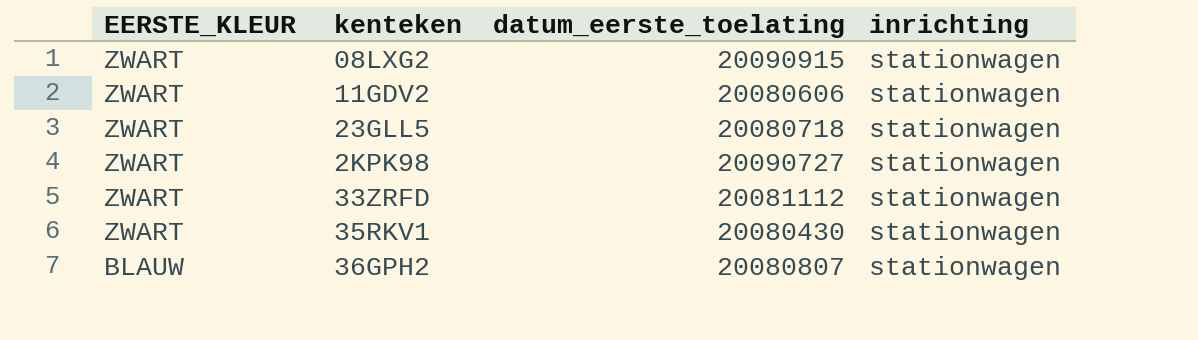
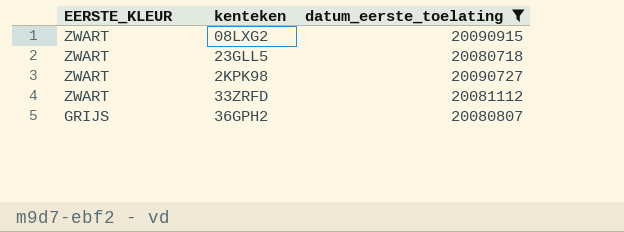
filter: none -> datum_eerste_toelating >= 20080718
column inrichting | position: 4 -> none
36GPH2 | EERSTE_KLEUR: BLAUW -> GRIJS

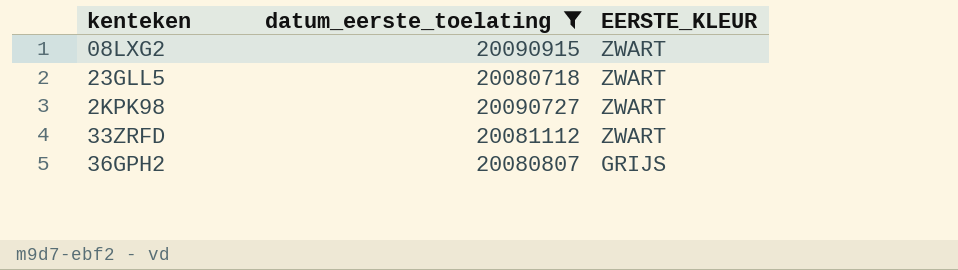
column EERSTE_KLEUR | position: 1 -> 3

